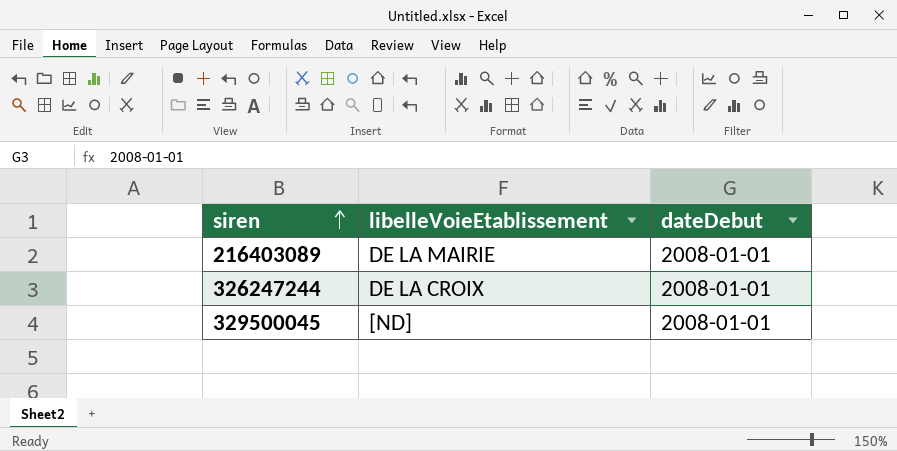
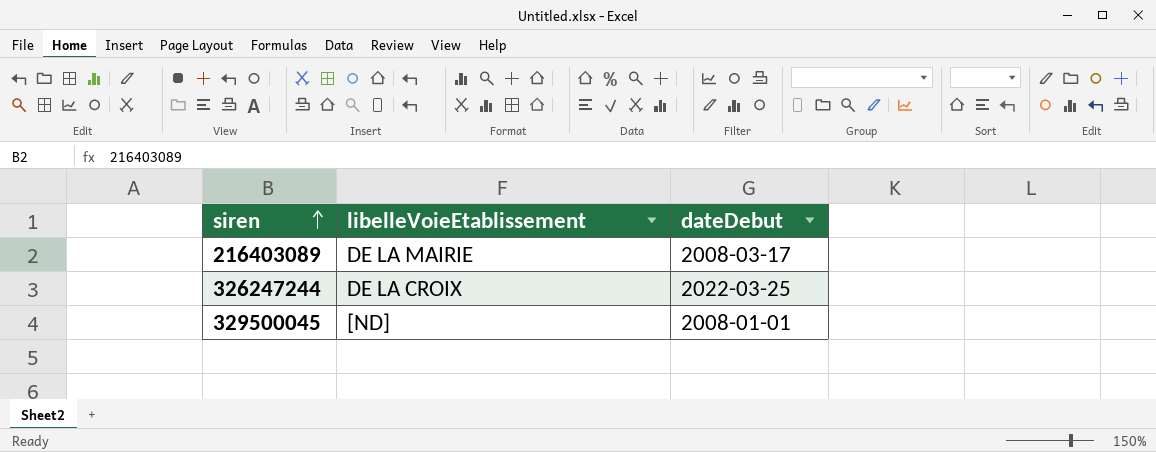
216403089 | dateDebut: 2008-01-01 -> 2008-03-17
326247244 | dateDebut: 2008-01-01 -> 2022-03-25

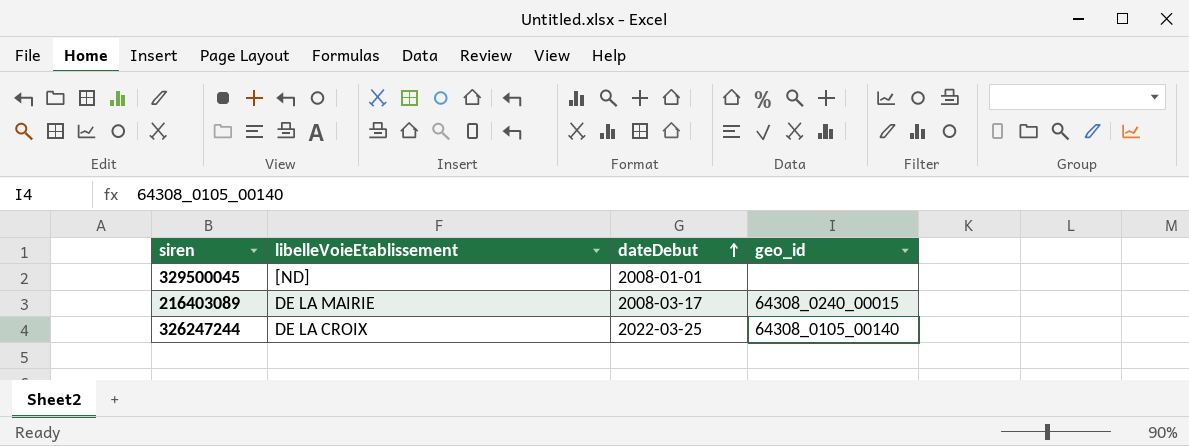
row order: siren ascending -> dateDebut ascending
column geo_id | position: none -> 4

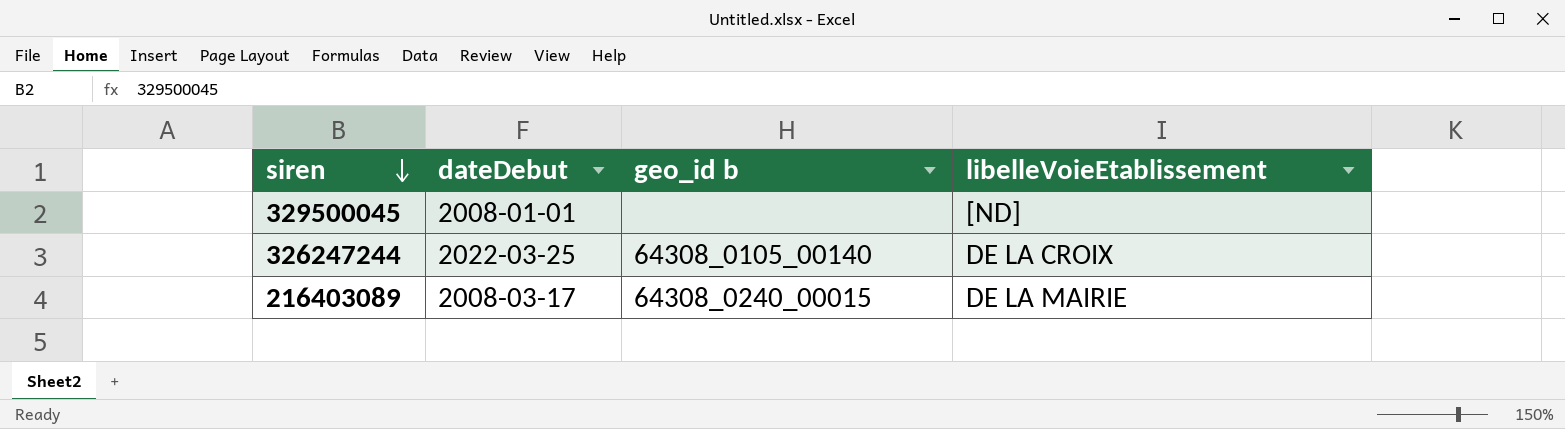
row order: dateDebut ascending -> siren descending
column name: geo_id -> geo_id b
column libelleVoieEtablissement | position: 2 -> 4

